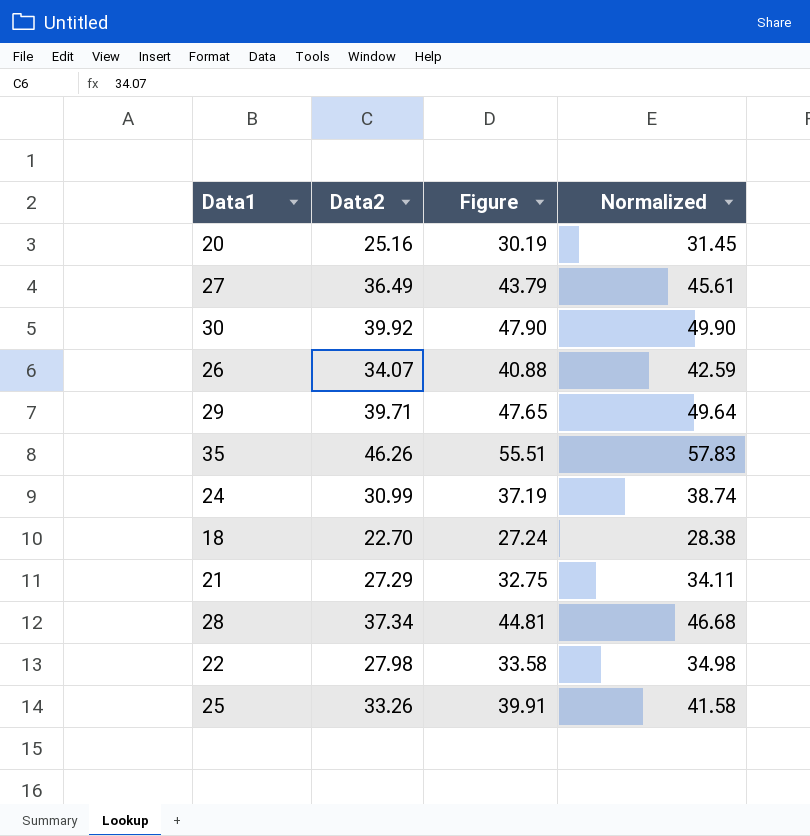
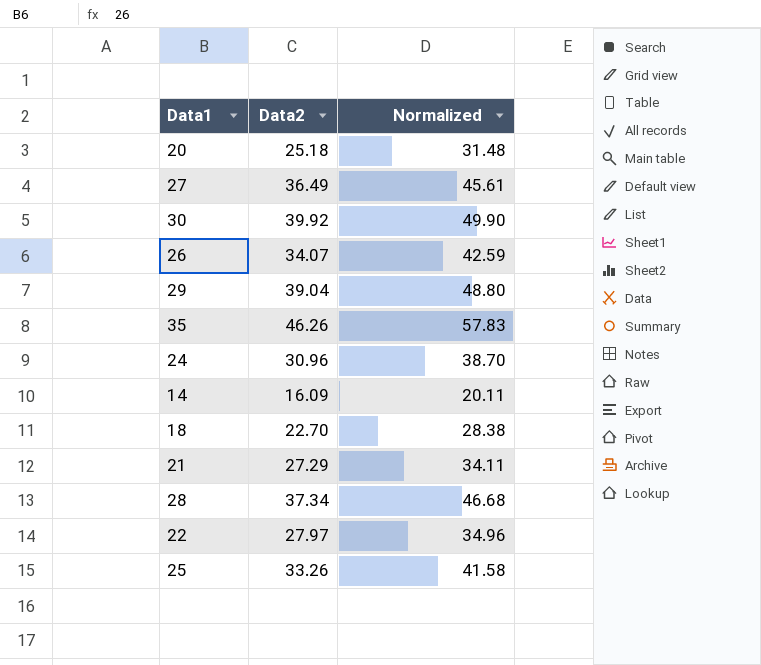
column Figure | formula: [Data2] * 1.2 -> none
20 | Data2: 25.16 -> 25.18
20 | Normalized: 31.45 -> 31.48
29 | Data2: 39.71 -> 39.04
29 | Normalized: 49.64 -> 48.80
24 | Data2: 30.99 -> 30.96
24 | Normalized: 38.74 -> 38.70
row 14: none -> 16.09 | 20.11
22 | Data2: 27.98 -> 27.97
22 | Normalized: 34.98 -> 34.96

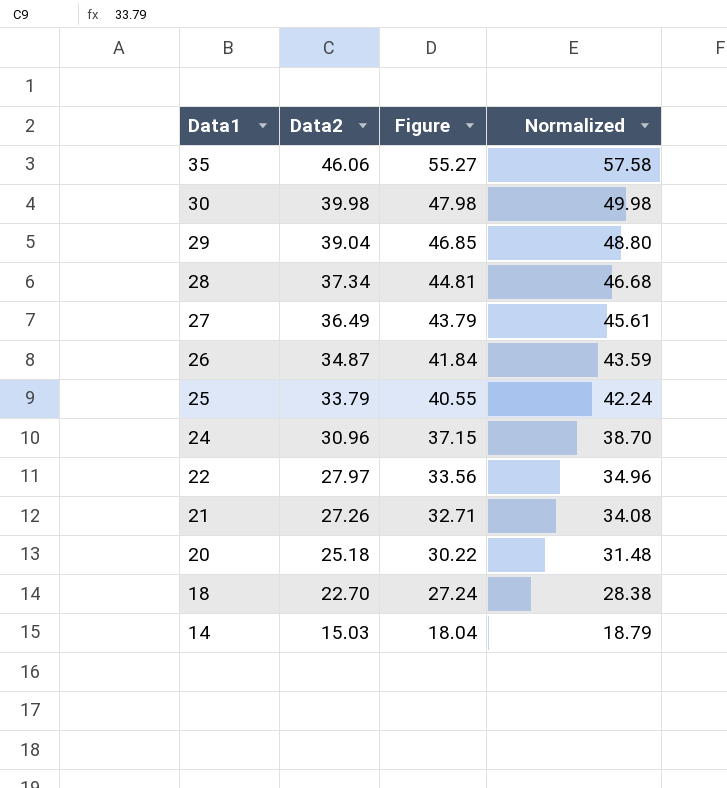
row order: none -> Data1 descending
column Figure | formula: none -> [Data2] * 1.2
35 | Data2: 46.26 -> 46.06
35 | Normalized: 57.83 -> 57.58
30 | Data2: 39.92 -> 39.98
30 | Normalized: 49.90 -> 49.98
26 | Data2: 34.07 -> 34.87
26 | Normalized: 42.59 -> 43.59
25 | Data2: 33.26 -> 33.79
25 | Normalized: 41.58 -> 42.24
21 | Data2: 27.29 -> 27.26
21 | Normalized: 34.11 -> 34.08
14 | Data2: 16.09 -> 15.03
14 | Normalized: 20.11 -> 18.79

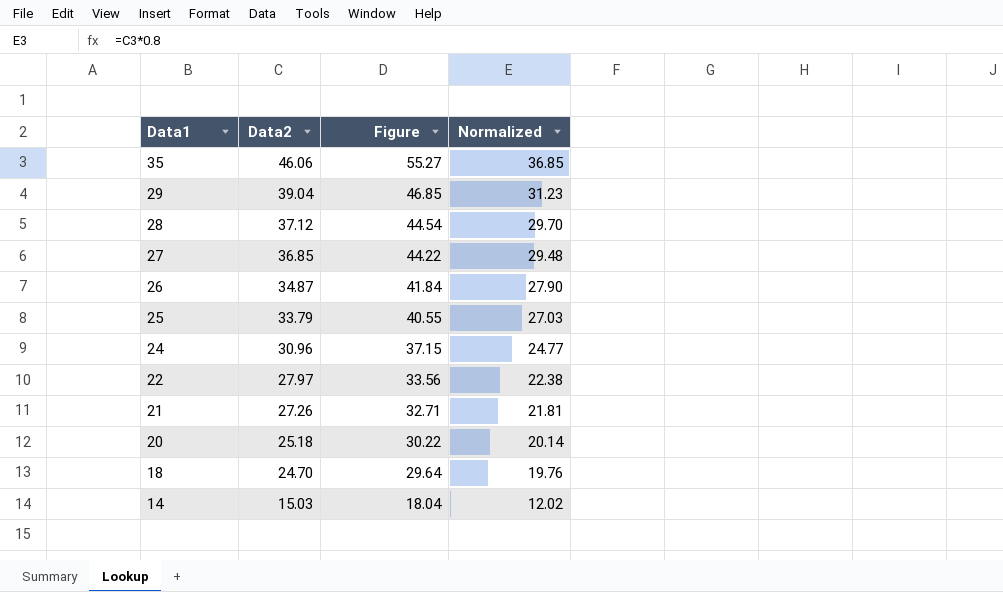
column Normalized | formula: [Data2] * 1.25 -> [Data2] * 0.8
row 30: 39.98 | 47.98 | 49.98 -> none
28 | Data2: 37.34 -> 37.12
28 | Figure: 44.81 -> 44.54
27 | Data2: 36.49 -> 36.85
27 | Figure: 43.79 -> 44.22
18 | Data2: 22.70 -> 24.70
18 | Figure: 27.24 -> 29.64

